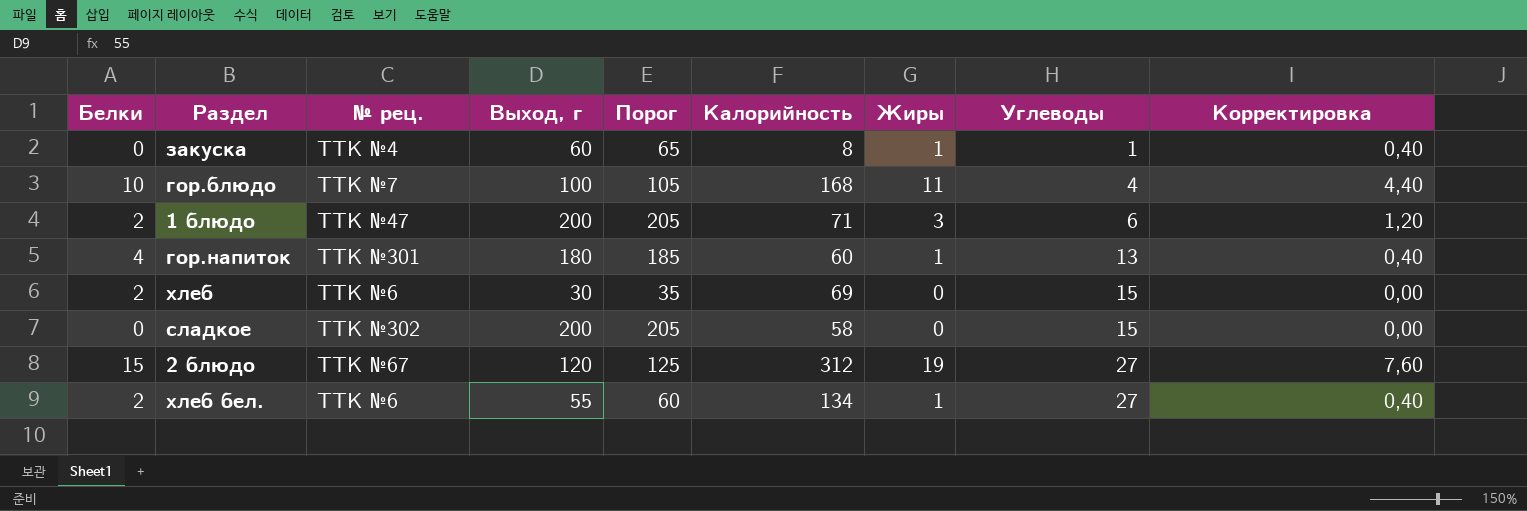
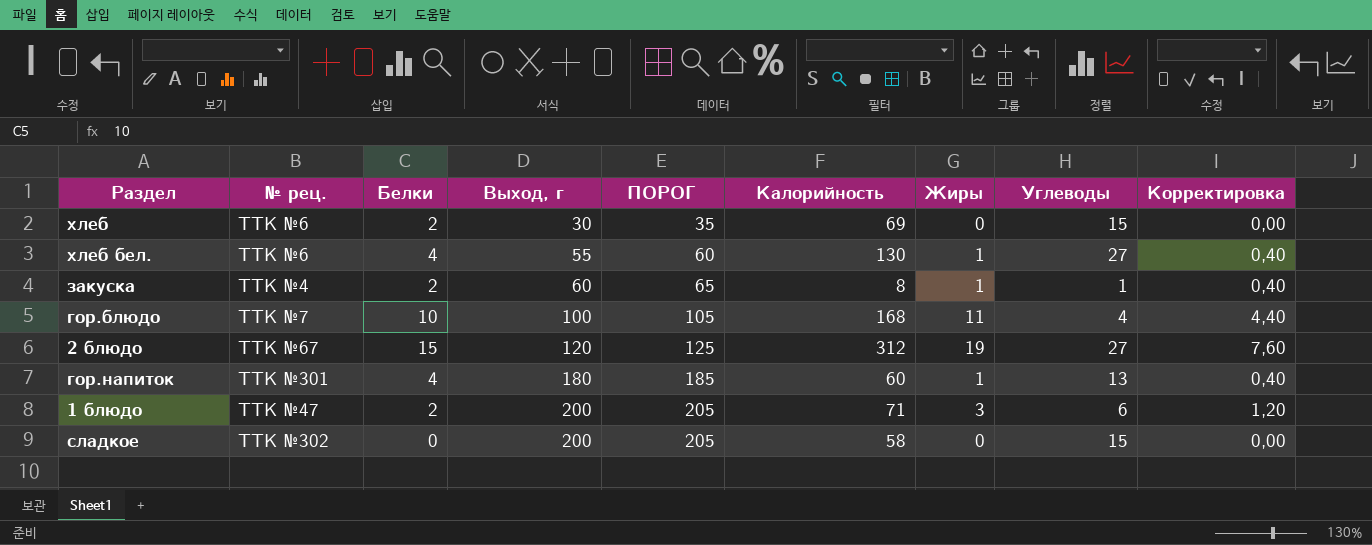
row order: Углеводы ascending -> Выход, г ascending
column Белки | position: 1 -> 3
column name: Порог -> ПОРОГ
хлеб бел. | Белки: 2 -> 4
хлеб бел. | Калорийность: 134 -> 130
закуска | Белки: 0 -> 2

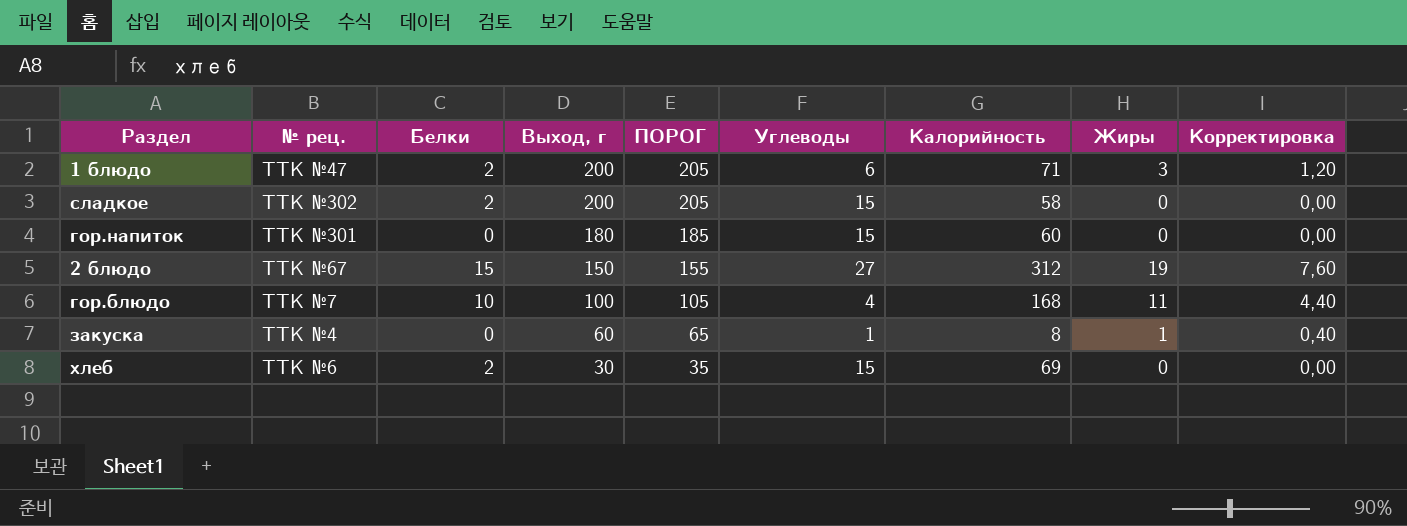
row order: Выход, г ascending -> Выход, г descending
column Углеводы | position: 8 -> 6
row хлеб бел.: ТТК №6 | 4 | 55 | 60 | 130 | 1 | 27 | 0,40 -> none
сладкое | Белки: 0 -> 2
гор.напиток | Белки: 4 -> 0
гор.напиток | Углеводы: 13 -> 15
гор.напиток | Жиры: 1 -> 0
гор.напиток | Корректировка: 0,40 -> 0,00
2 блюдо | Выход, г: 120 -> 150
2 блюдо | ПОРОГ: 125 -> 155
закуска | Белки: 2 -> 0

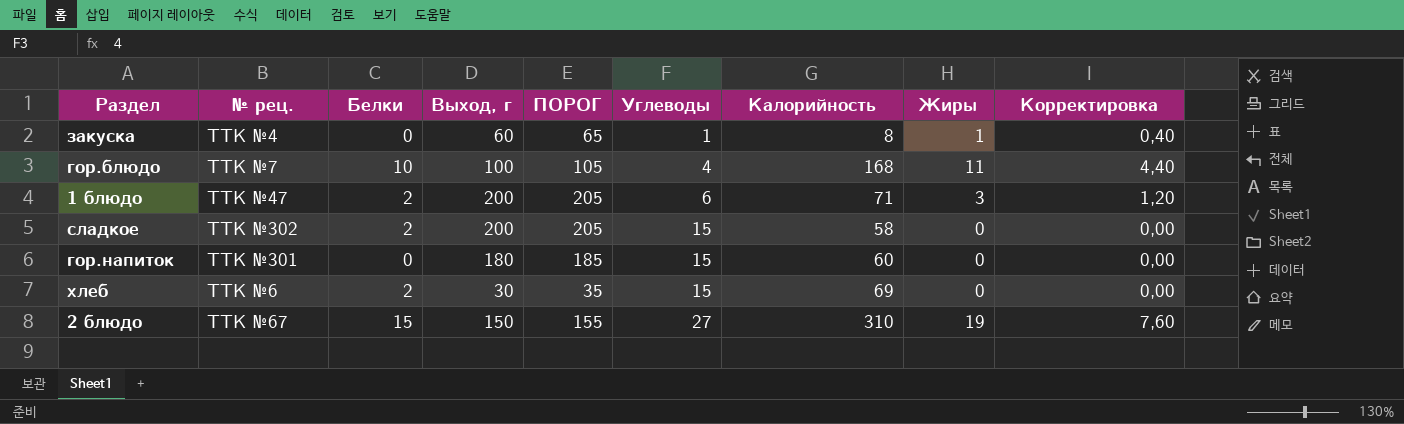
row order: Выход, г descending -> Углеводы ascending
2 блюдо | Калорийность: 312 -> 310

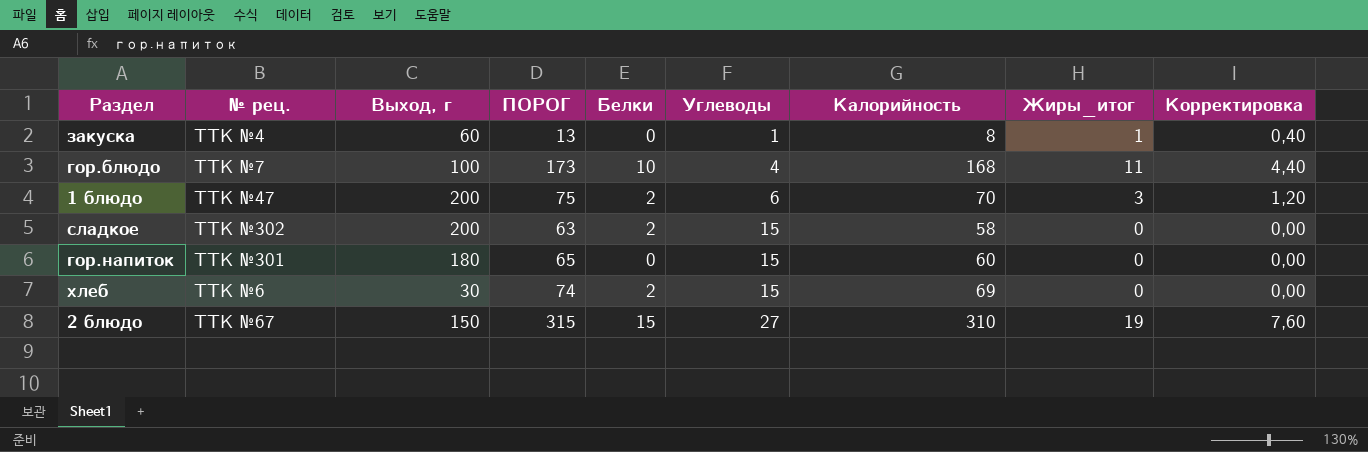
column ПОРОГ | formula: [Выход, г] + 5 -> [Калорийность] + 5
column Белки | position: 3 -> 5
column name: Жиры -> Жиры_итог
1 блюдо | Калорийность: 71 -> 70

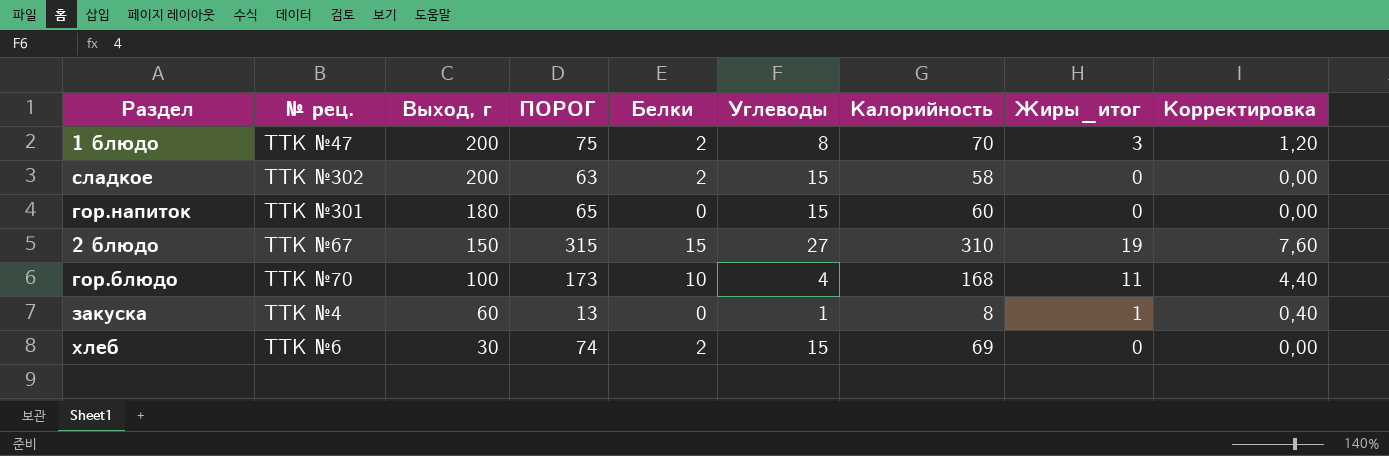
row order: Углеводы ascending -> Выход, г descending
1 блюдо | Углеводы: 6 -> 8
гор.блюдо | № рец.: ТТК №7 -> ТТК №70

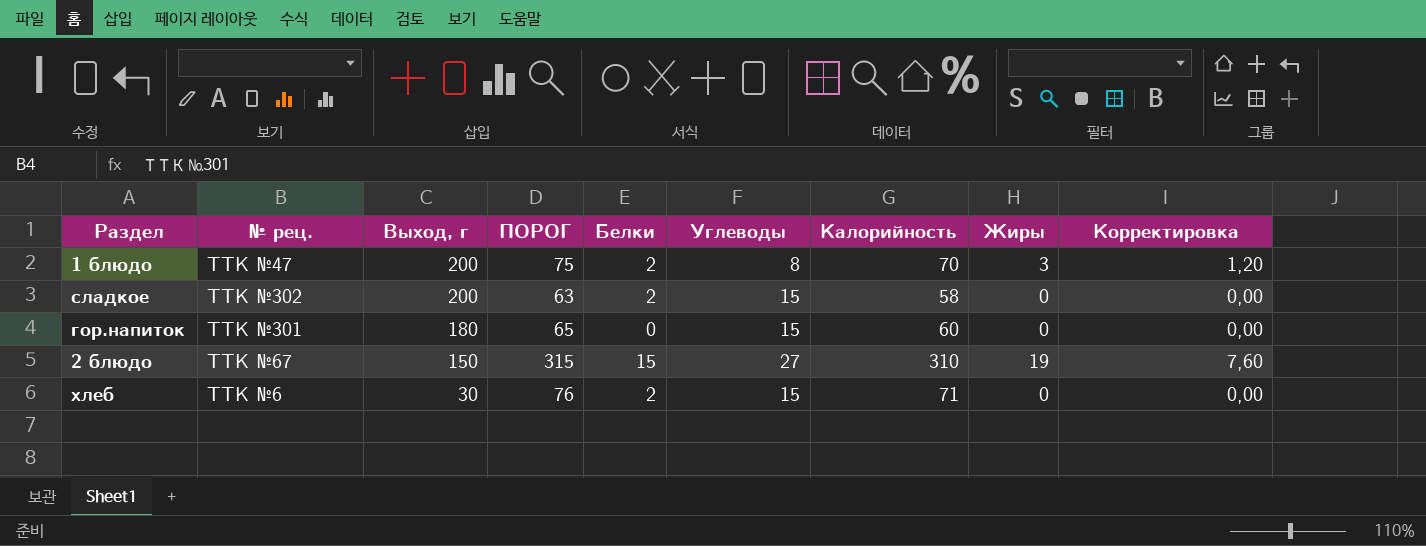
column name: Жиры_итог -> Жиры
row гор.блюдо: ТТК №70 | 100 | 173 | 10 | 4 | 168 | 11 | 4,40 -> none
row закуска: ТТК №4 | 60 | 13 | 0 | 1 | 8 | 1 | 0,40 -> none
хлеб | ПОРОГ: 74 -> 76
хлеб | Калорийность: 69 -> 71

